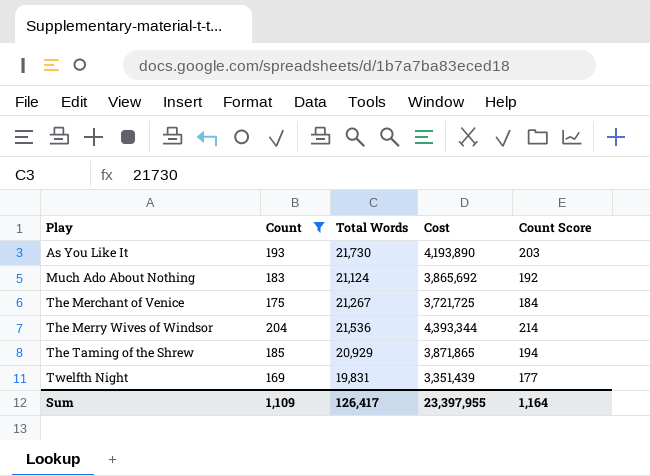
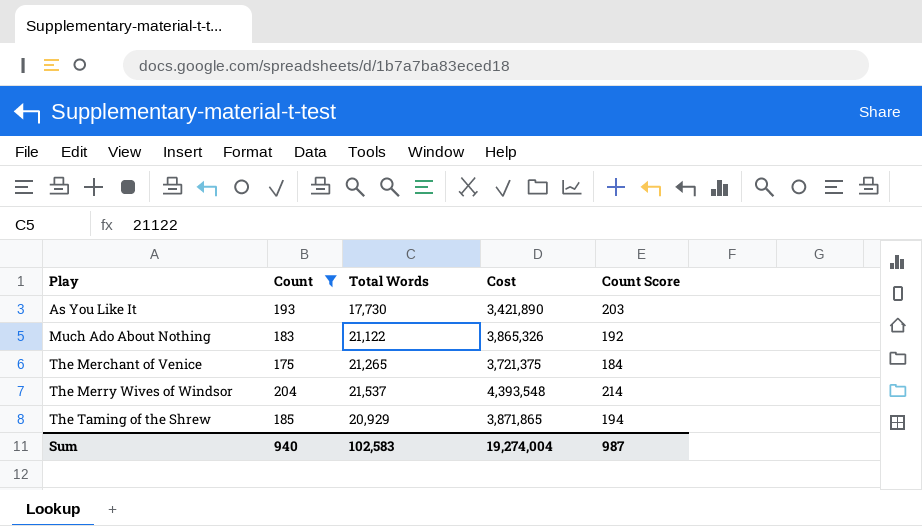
row Twelfth Night: 169 | 19,831 | 3,351,439 | 177 -> none
As You Like It | Total Words: 21,730 -> 17,730
As You Like It | Cost: 4,193,890 -> 3,421,890
Much Ado About Nothing | Total Words: 21,124 -> 21,122
Much Ado About Nothing | Cost: 3,865,692 -> 3,865,326
The Merchant of Venice | Total Words: 21,267 -> 21,265
The Merchant of Venice | Cost: 3,721,725 -> 3,721,375
The Merry Wives of Windsor | Total Words: 21,536 -> 21,537
The Merry Wives of Windsor | Cost: 4,393,344 -> 4,393,548
Sum | Count: 1,109 -> 940
Sum | Total Words: 126,417 -> 102,583
Sum | Cost: 23,397,955 -> 19,274,004
Sum | Count Score: 1,164 -> 987

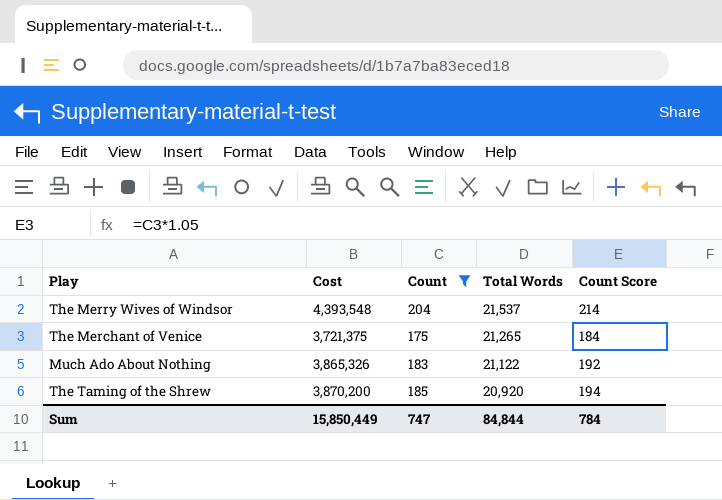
row order: Play ascending -> Total Words descending
column Cost | position: 4 -> 2
row As You Like It: 193 | 17,730 | 3,421,890 | 203 -> none
The Taming of the Shrew | Cost: 3,871,865 -> 3,870,200
The Taming of the Shrew | Total Words: 20,929 -> 20,920
Sum | Cost: 19,274,004 -> 15,850,449
Sum | Count: 940 -> 747
Sum | Total Words: 102,583 -> 84,844
Sum | Count Score: 987 -> 784

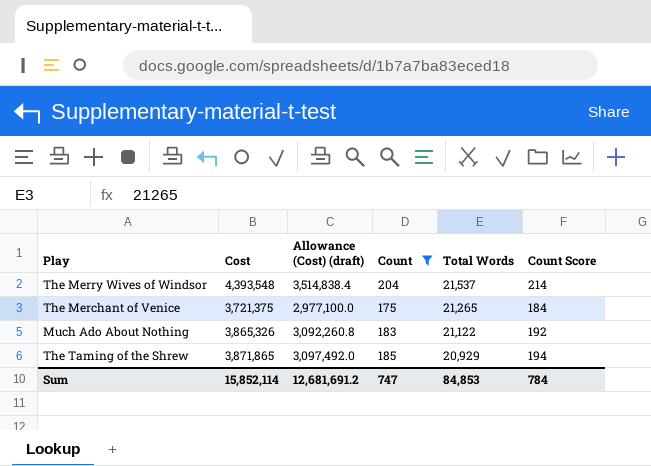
column Allowance (Cost) (draft) | formula: none -> [Cost] * 0.8
The Taming of the Shrew | Cost: 3,870,200 -> 3,871,865
The Taming of the Shrew | Total Words: 20,920 -> 20,929
Sum | Cost: 15,850,449 -> 15,852,114
Sum | Total Words: 84,844 -> 84,853

